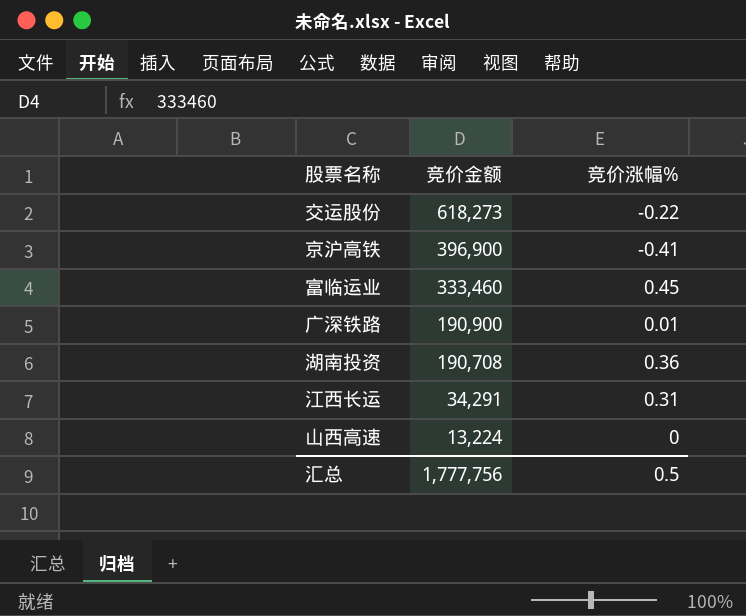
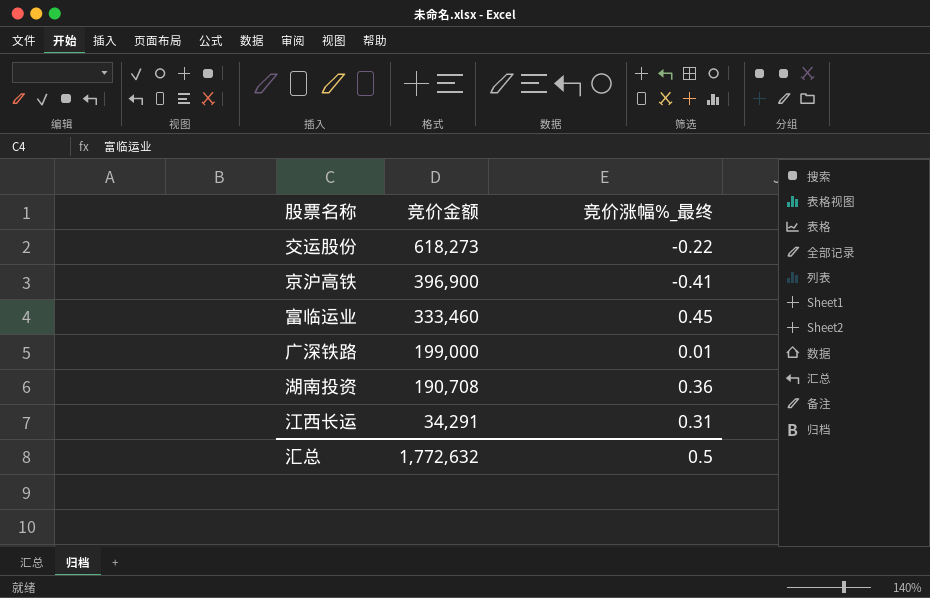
column name: 竞价涨幅% -> 竞价涨幅%_最终
row 山西高速: 13,224 | 0 -> none
广深铁路 | 竞价金额: 190,900 -> 199,000
汇总 | 竞价金额: 1,777,756 -> 1,772,632

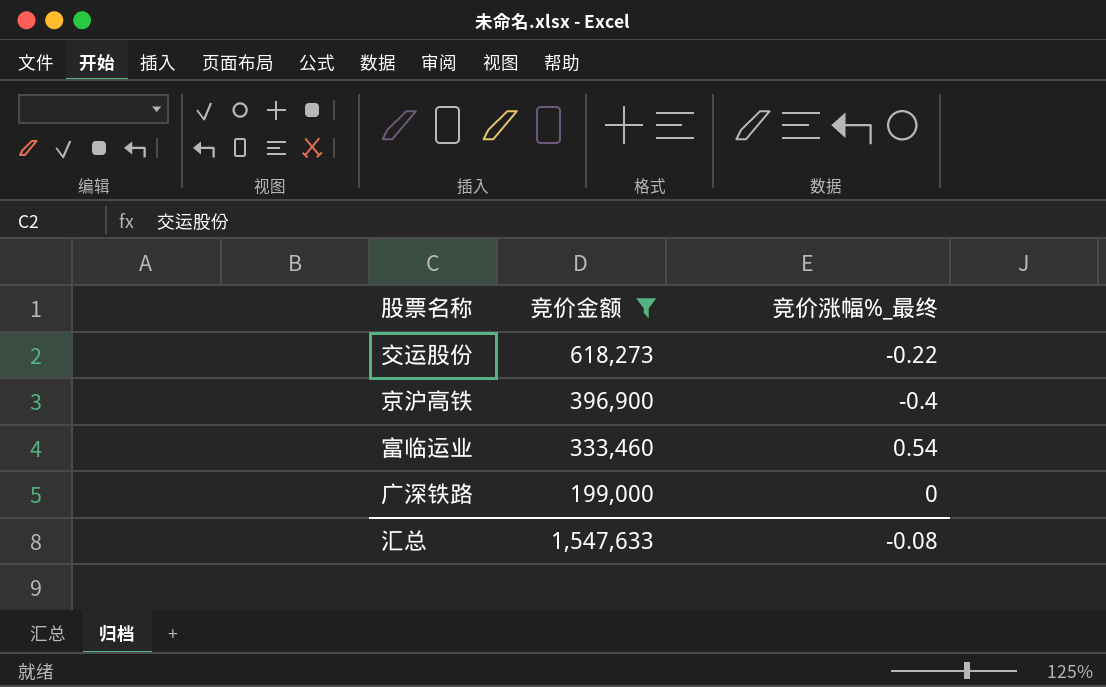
filter: none -> 竞价金额 >= 199,000
京沪高铁 | 竞价涨幅%_最终: -0.41 -> -0.4
富临运业 | 竞价涨幅%_最终: 0.45 -> 0.54
广深铁路 | 竞价涨幅%_最终: 0.01 -> 0
汇总 | 竞价金额: 1,772,632 -> 1,547,633
汇总 | 竞价涨幅%_最终: 0.5 -> -0.08

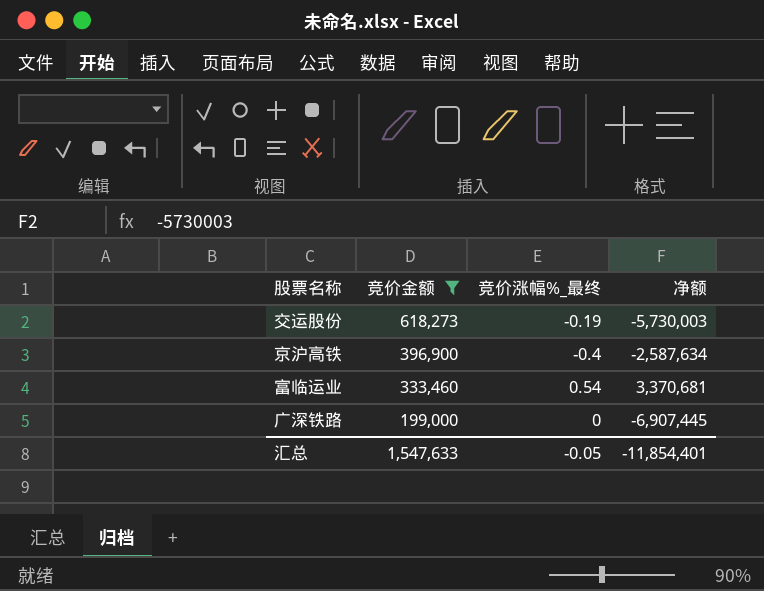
column 净额 | position: none -> 4
交运股份 | 竞价涨幅%_最终: -0.22 -> -0.19
汇总 | 竞价涨幅%_最终: -0.08 -> -0.05

